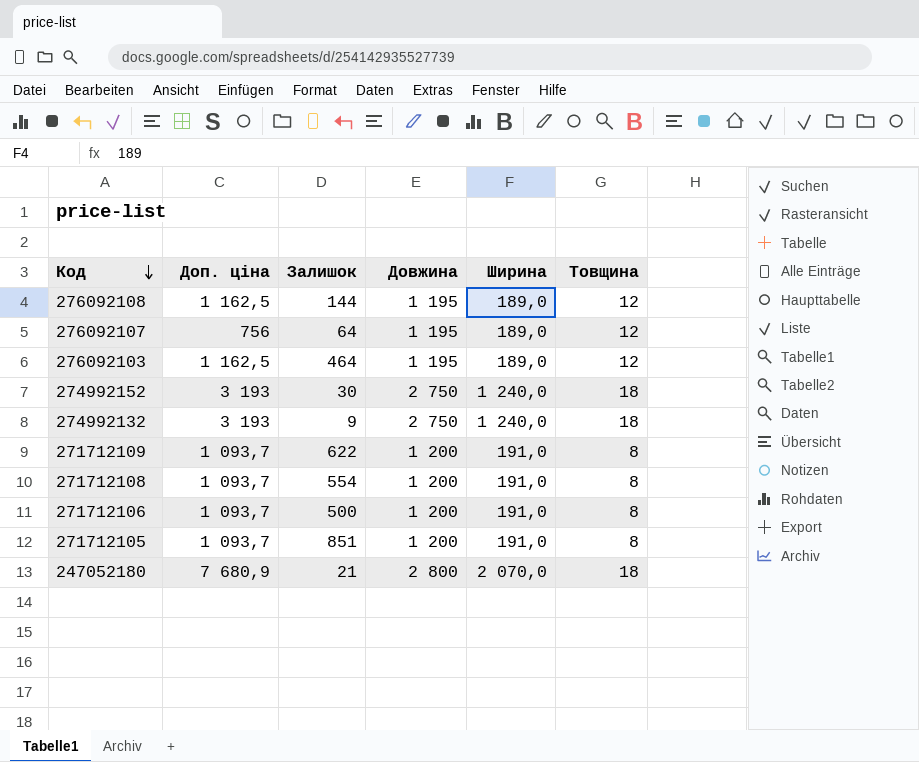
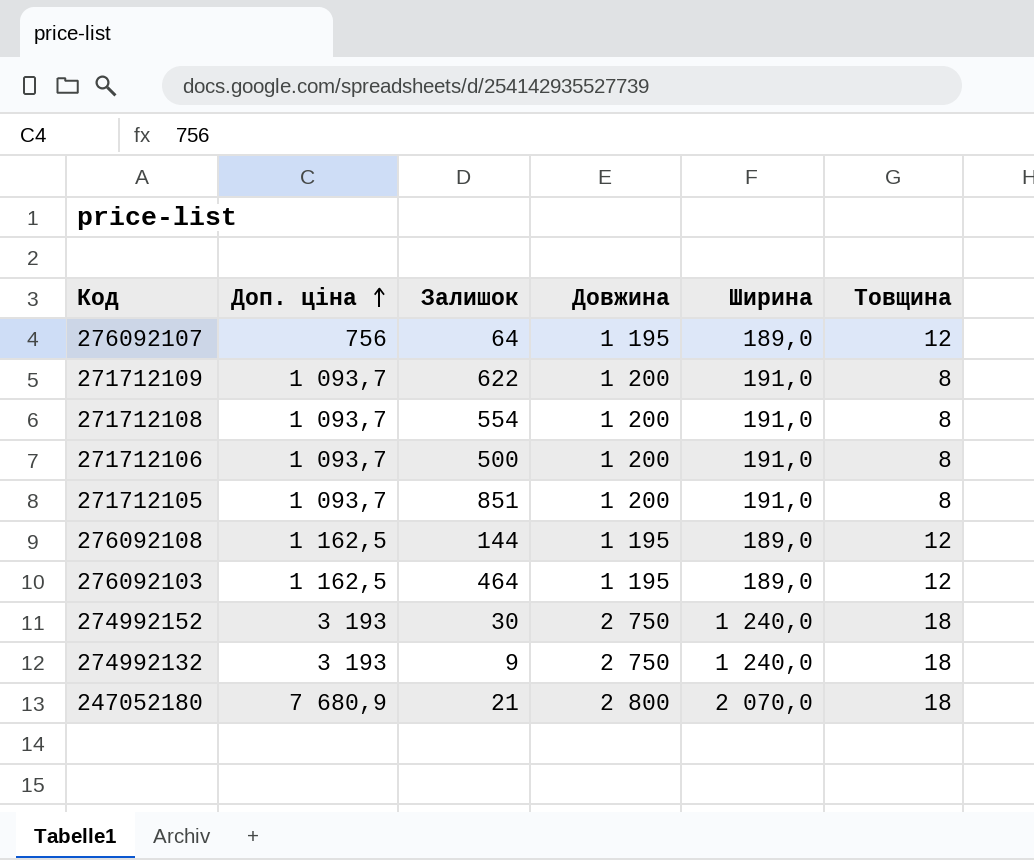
row order: Код descending -> Доп. ціна ascending

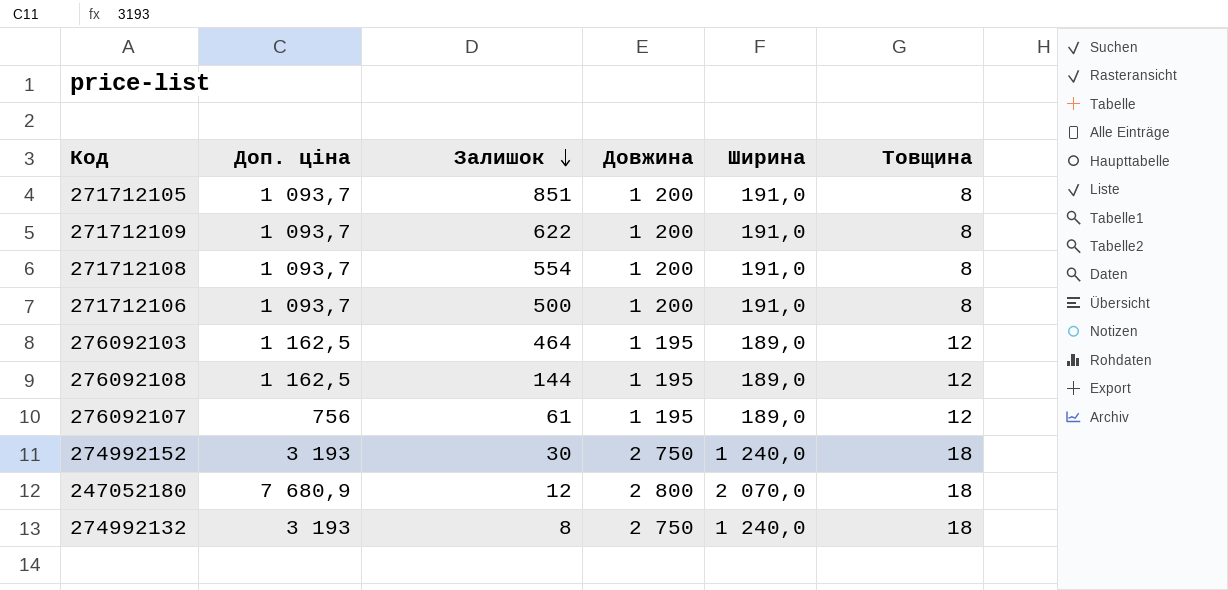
row order: Доп. ціна ascending -> Залишок descending
276092107 | Залишок: 64 -> 61
247052180 | Залишок: 21 -> 12
274992132 | Залишок: 9 -> 8

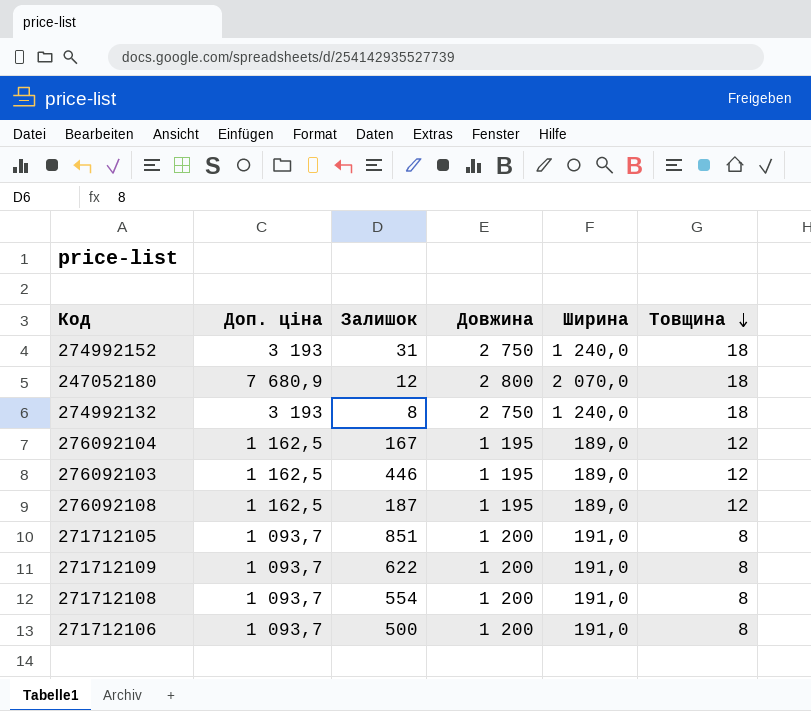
row order: Залишок descending -> Товщина descending
row 276092107: 756 | 61 | 1 195 | 189,0 | 12 -> none
274992152 | Залишок: 30 -> 31
row 276092104: none -> 1 162,5 | 167 | 1 195 | 189,0 | 12
276092103 | Залишок: 464 -> 446
276092108 | Залишок: 144 -> 187

